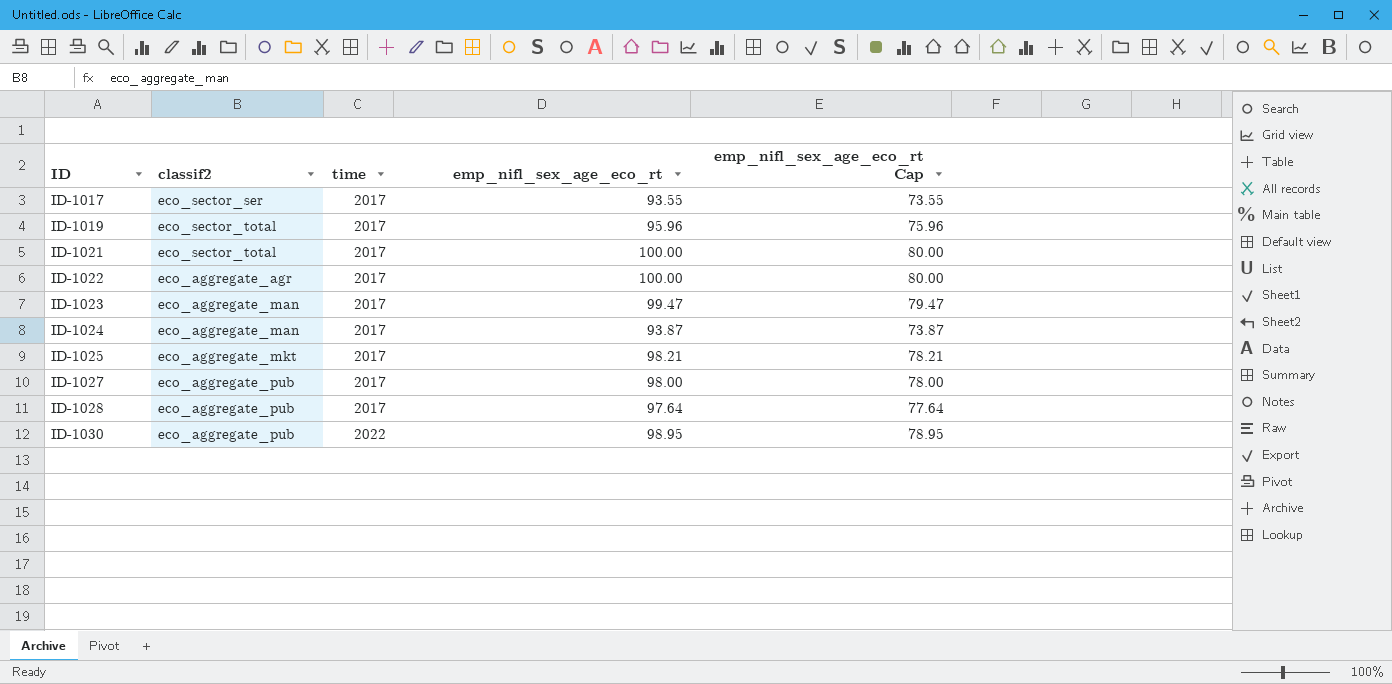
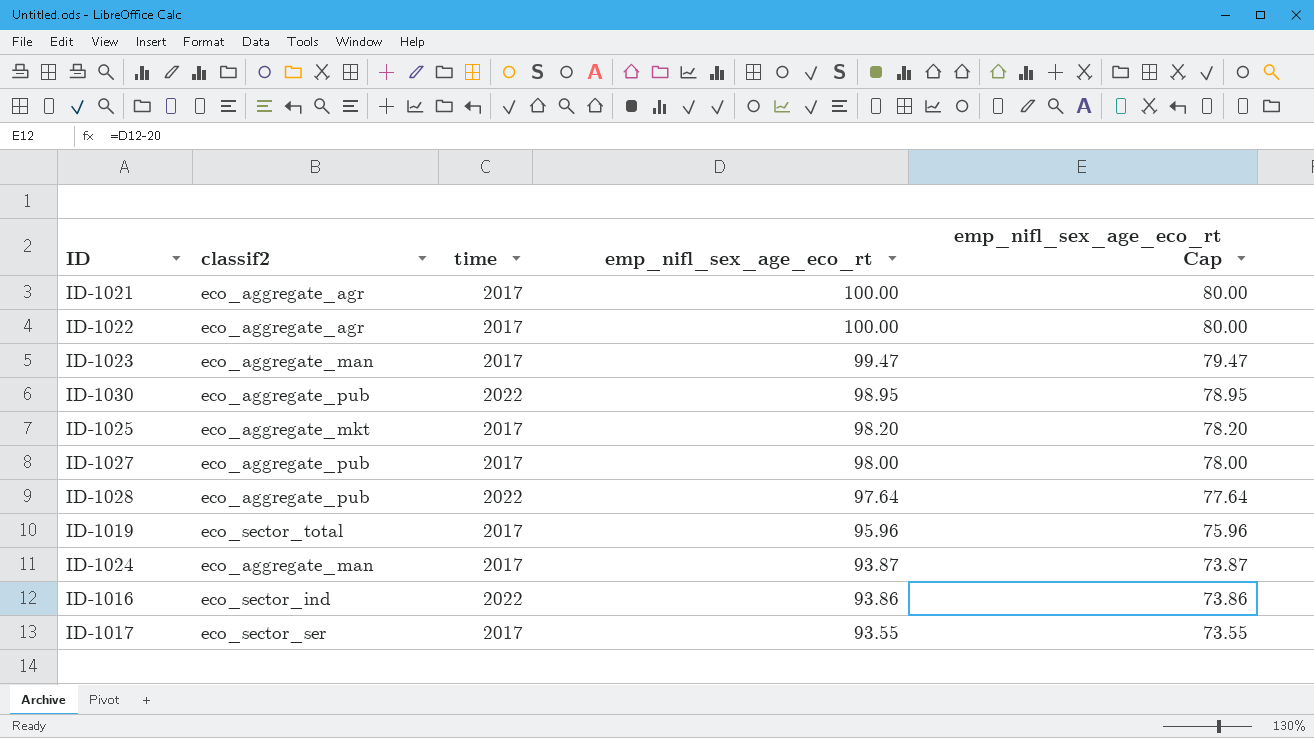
row order: ID ascending -> emp_nifl_sex_age_eco_rt descending
ID-1021 | classif2: eco_sector_total -> eco_aggregate_agr
ID-1025 | emp_nifl_sex_age_eco_rt: 98.21 -> 98.20
ID-1025 | emp_nifl_sex_age_eco_rt Cap: 78.21 -> 78.20
ID-1028 | time: 2017 -> 2022
row ID-1016: none -> eco_sector_ind | 2022 | 93.86 | 73.86

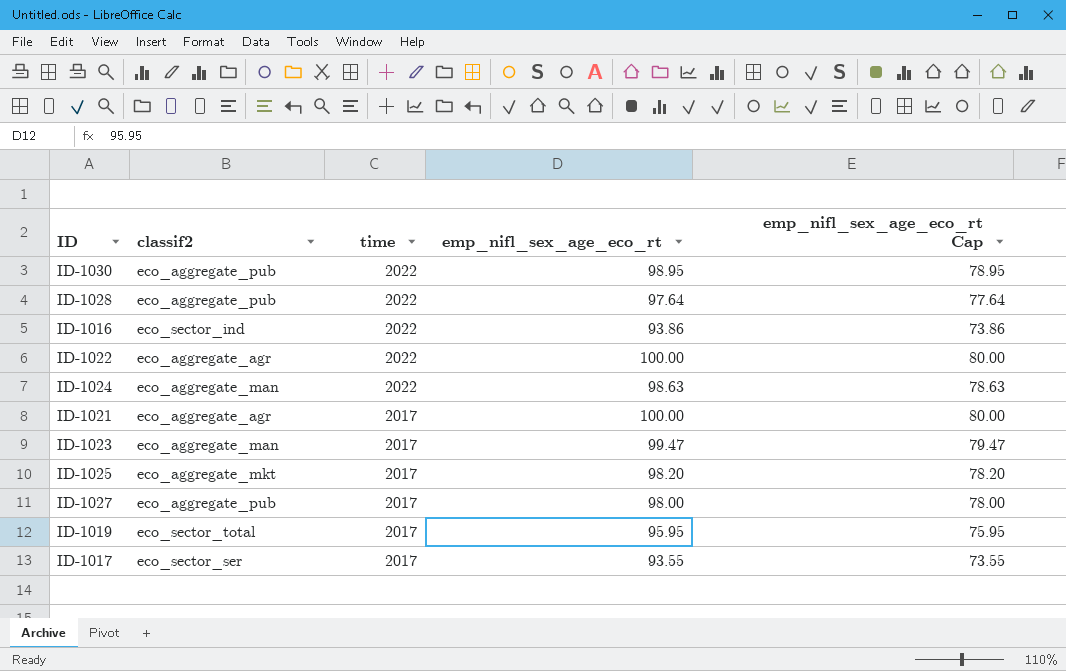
row order: emp_nifl_sex_age_eco_rt descending -> time descending
ID-1022 | time: 2017 -> 2022
ID-1024 | time: 2017 -> 2022
ID-1024 | emp_nifl_sex_age_eco_rt: 93.87 -> 98.63
ID-1024 | emp_nifl_sex_age_eco_rt Cap: 73.87 -> 78.63
ID-1019 | emp_nifl_sex_age_eco_rt: 95.96 -> 95.95
ID-1019 | emp_nifl_sex_age_eco_rt Cap: 75.96 -> 75.95

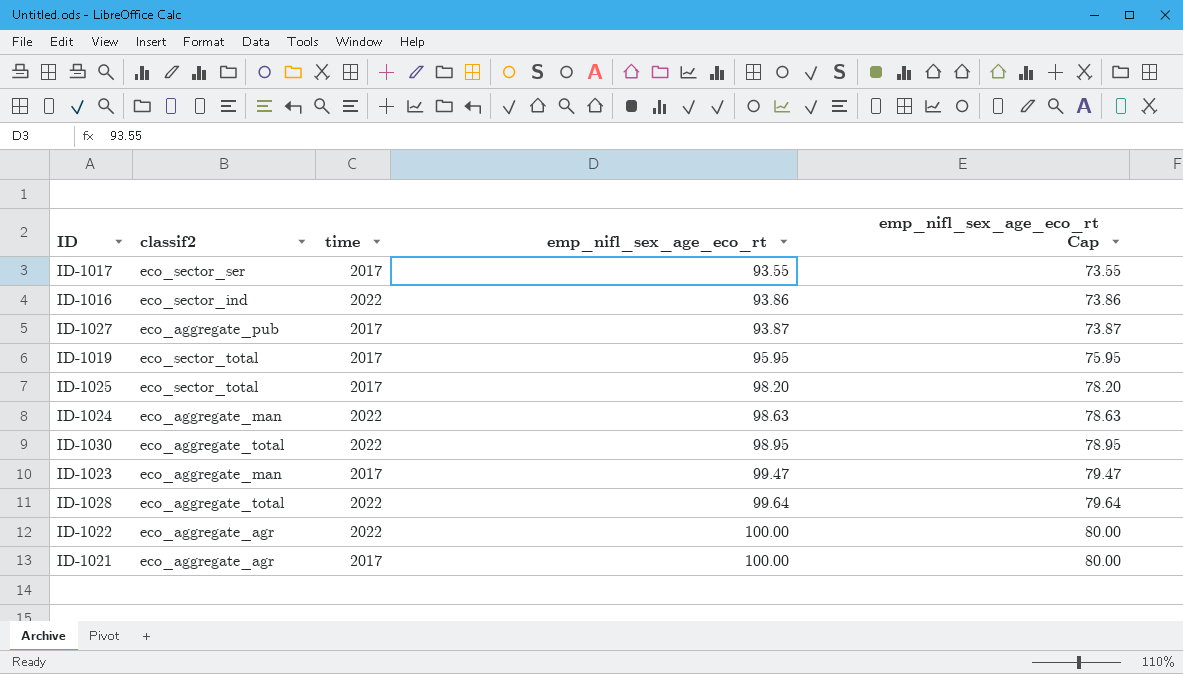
row order: time descending -> emp_nifl_sex_age_eco_rt ascending
ID-1027 | emp_nifl_sex_age_eco_rt: 98.00 -> 93.87
ID-1027 | emp_nifl_sex_age_eco_rt Cap: 78.00 -> 73.87
ID-1025 | classif2: eco_aggregate_mkt -> eco_sector_total
ID-1030 | classif2: eco_aggregate_pub -> eco_aggregate_total
ID-1028 | classif2: eco_aggregate_pub -> eco_aggregate_total
ID-1028 | emp_nifl_sex_age_eco_rt: 97.64 -> 99.64
ID-1028 | emp_nifl_sex_age_eco_rt Cap: 77.64 -> 79.64

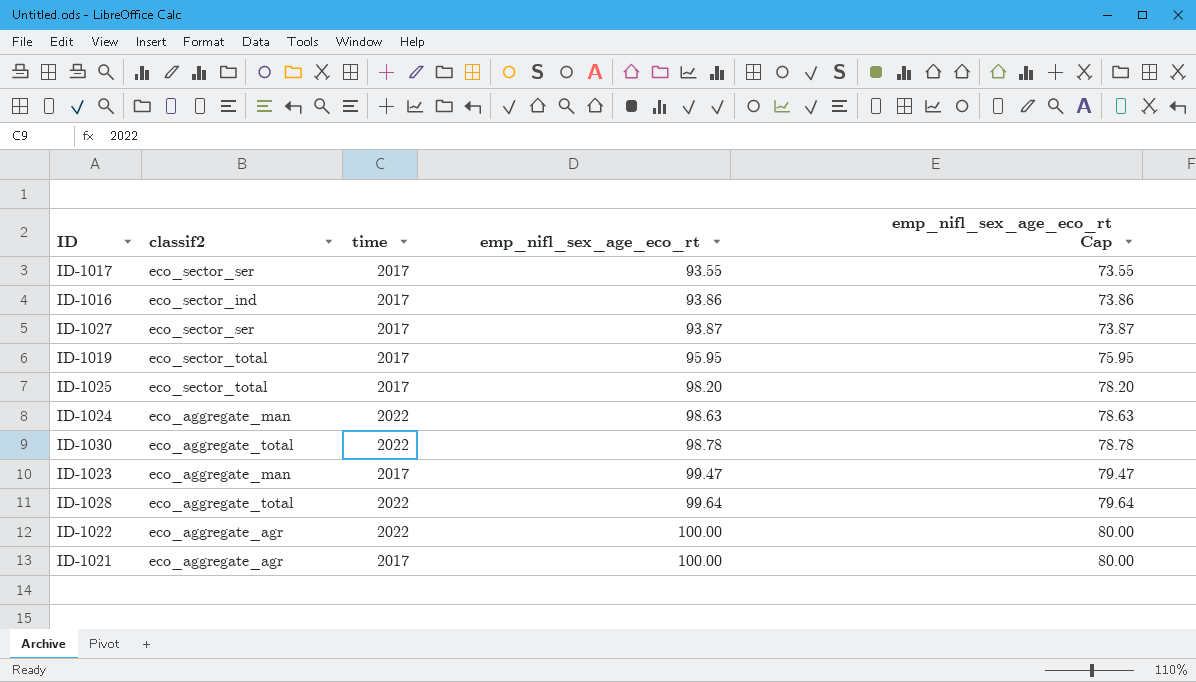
ID-1016 | time: 2022 -> 2017
ID-1027 | classif2: eco_aggregate_pub -> eco_sector_ser
ID-1030 | emp_nifl_sex_age_eco_rt: 98.95 -> 98.78
ID-1030 | emp_nifl_sex_age_eco_rt Cap: 78.95 -> 78.78

